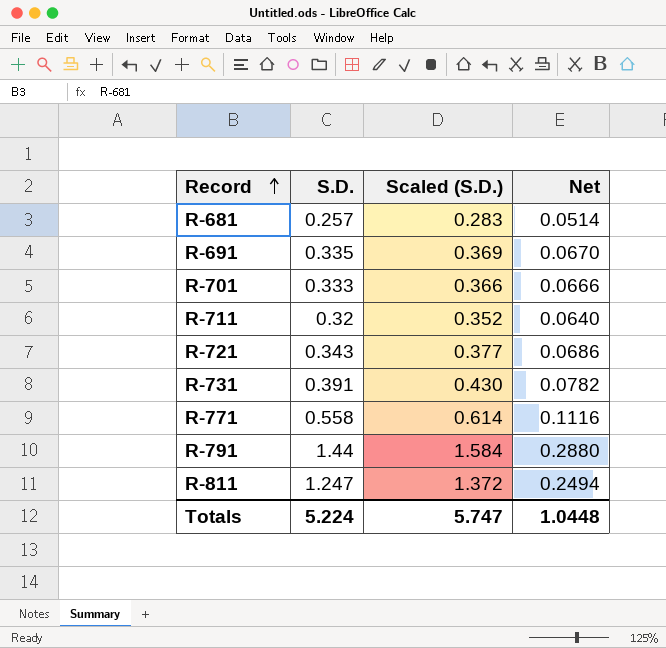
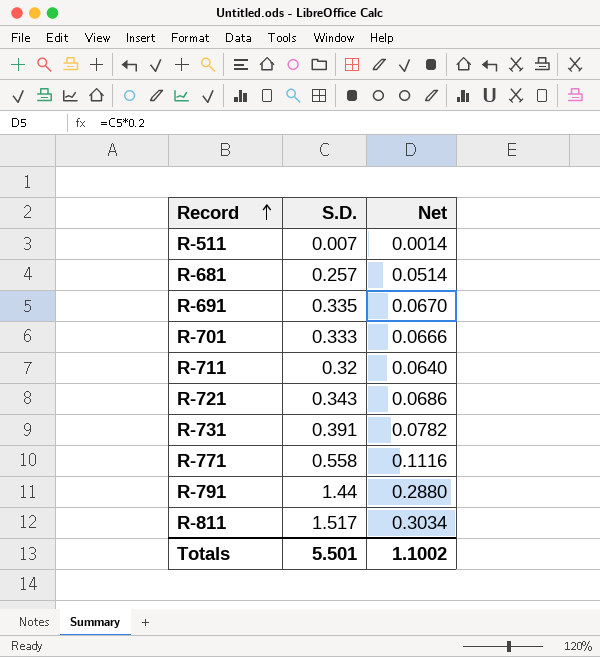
column Scaled (S.D.) | formula: [S.D.] * 1.1 -> none
row R-511: none -> 0.007 | 0.0014
R-811 | S.D.: 1.247 -> 1.517
R-811 | Net: 0.2494 -> 0.3034
Totals | S.D.: 5.224 -> 5.501
Totals | Net: 1.0448 -> 1.1002

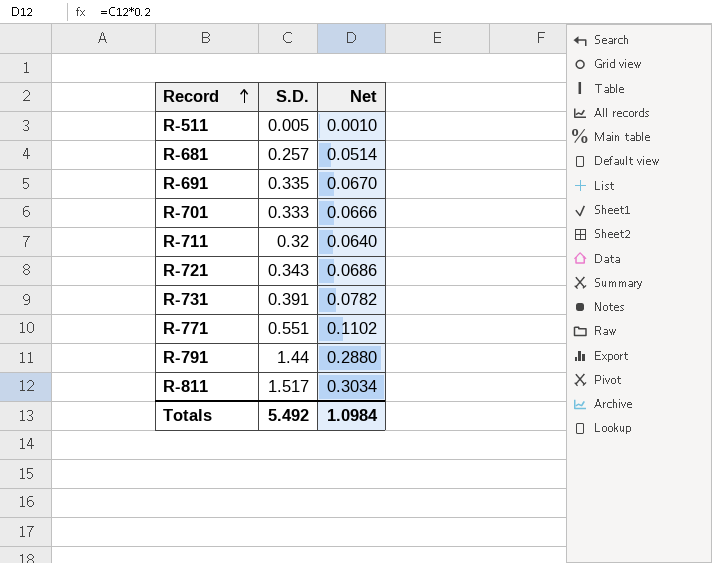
R-511 | S.D.: 0.007 -> 0.005
R-511 | Net: 0.0014 -> 0.0010
R-771 | S.D.: 0.558 -> 0.551
R-771 | Net: 0.1116 -> 0.1102
Totals | S.D.: 5.501 -> 5.492
Totals | Net: 1.1002 -> 1.0984

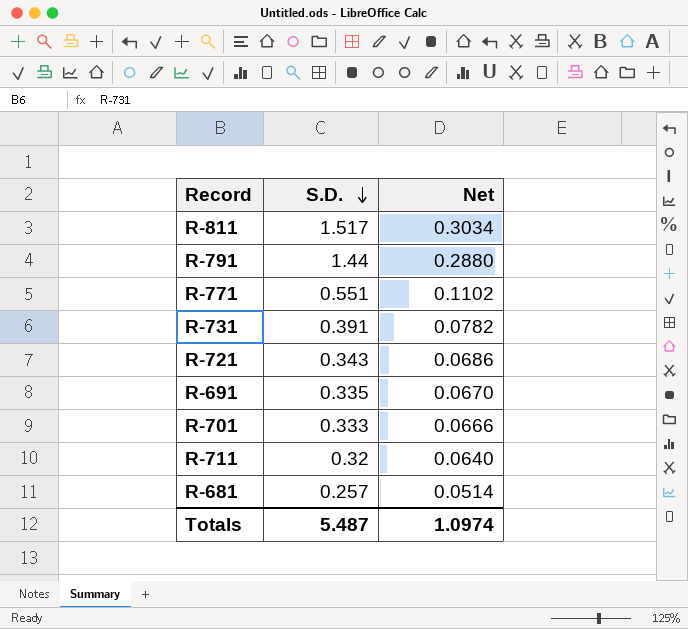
row order: Record ascending -> S.D. descending
row R-511: 0.005 | 0.0010 -> none
Totals | S.D.: 5.492 -> 5.487
Totals | Net: 1.0984 -> 1.0974

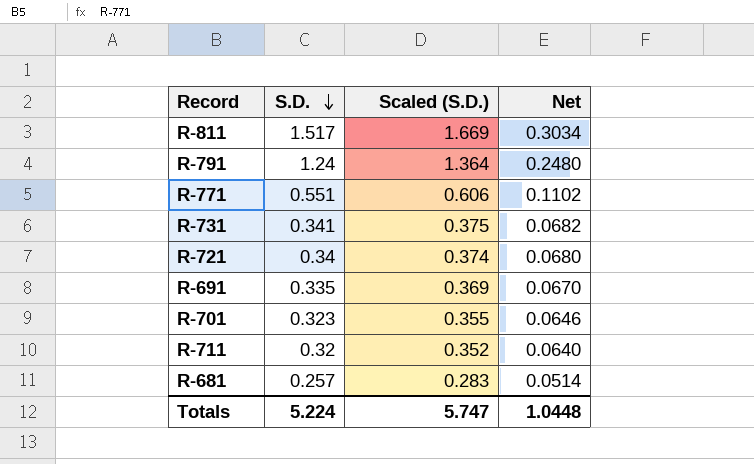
column Scaled (S.D.) | formula: none -> [S.D.] * 1.1
R-791 | S.D.: 1.44 -> 1.24
R-791 | Net: 0.2880 -> 0.2480
R-731 | S.D.: 0.391 -> 0.341
R-731 | Net: 0.0782 -> 0.0682
R-721 | S.D.: 0.343 -> 0.34
R-721 | Net: 0.0686 -> 0.0680
R-701 | S.D.: 0.333 -> 0.323
R-701 | Net: 0.0666 -> 0.0646
Totals | S.D.: 5.487 -> 5.224
Totals | Net: 1.0974 -> 1.0448

